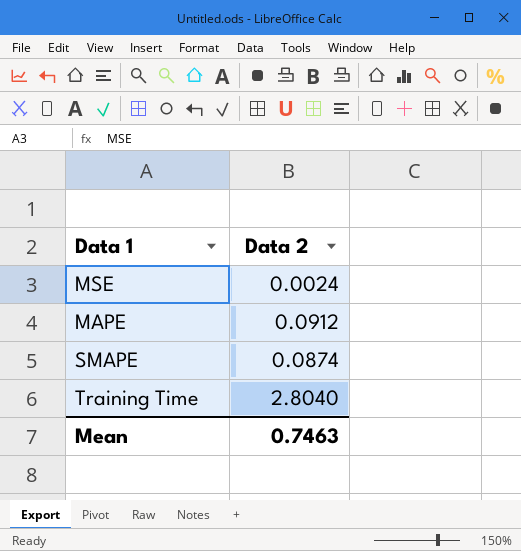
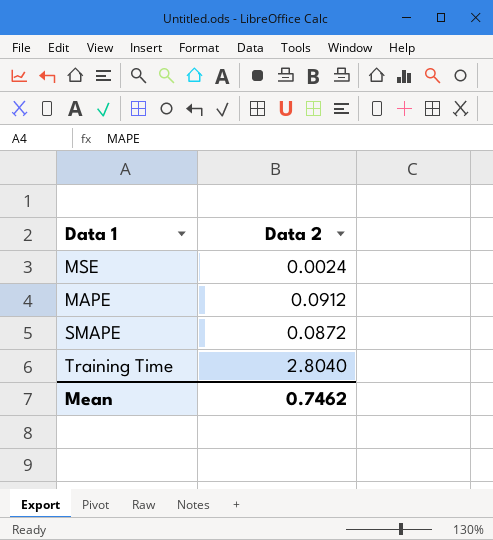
SMAPE | Data 2: 0.0874 -> 0.0872
Mean | Data 2: 0.7463 -> 0.7462

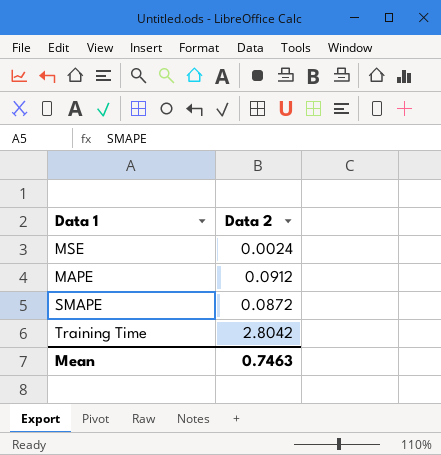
Training Time | Data 2: 2.8040 -> 2.8042
Mean | Data 2: 0.7462 -> 0.7463

